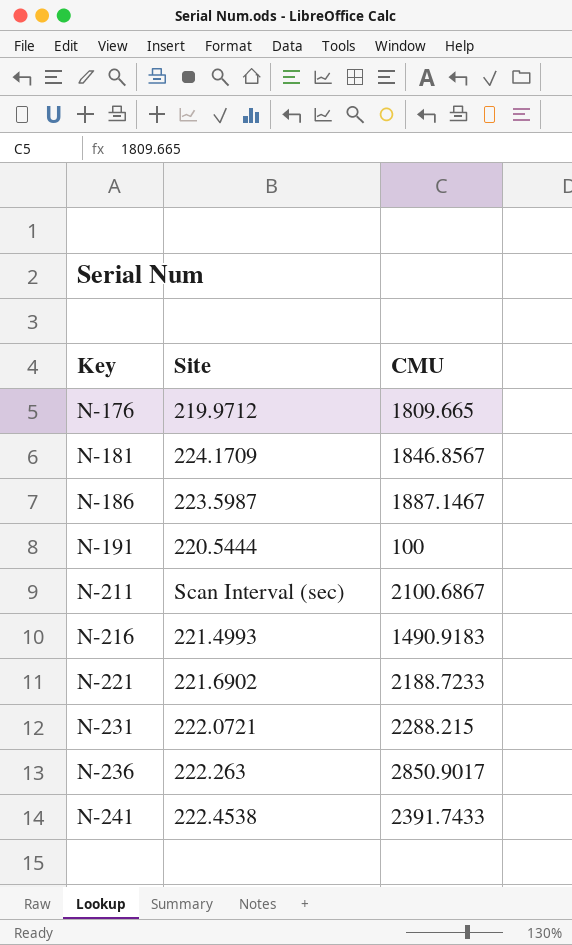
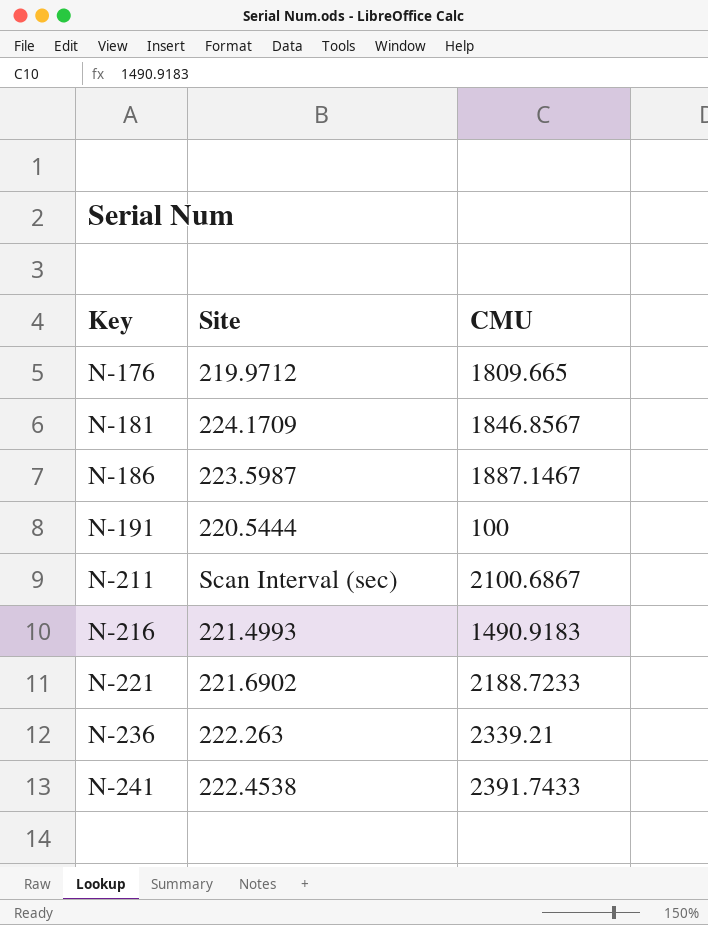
row N-231: 222.0721 | 2288.215 -> none
N-236 | CMU: 2850.9017 -> 2339.21

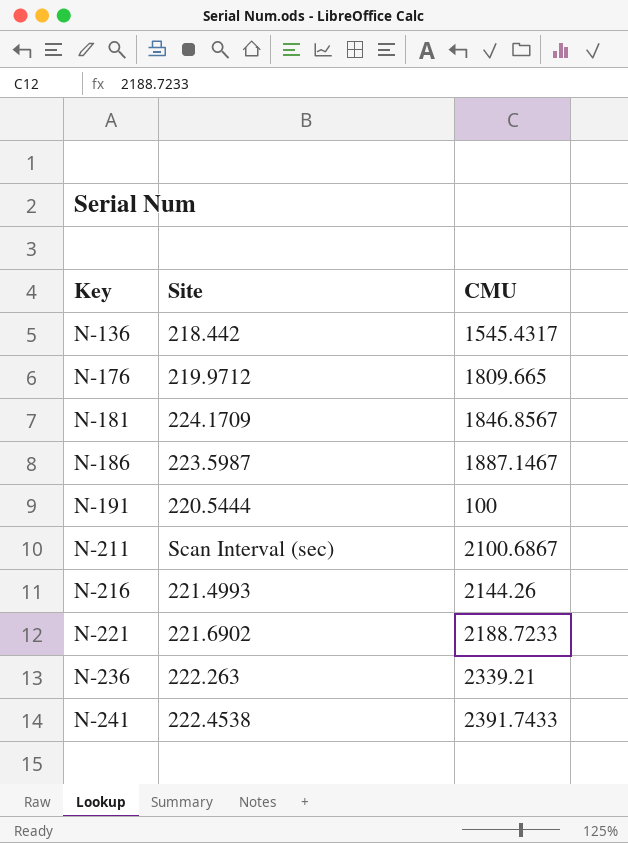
row N-136: none -> 218.442 | 1545.4317
N-216 | CMU: 1490.9183 -> 2144.26

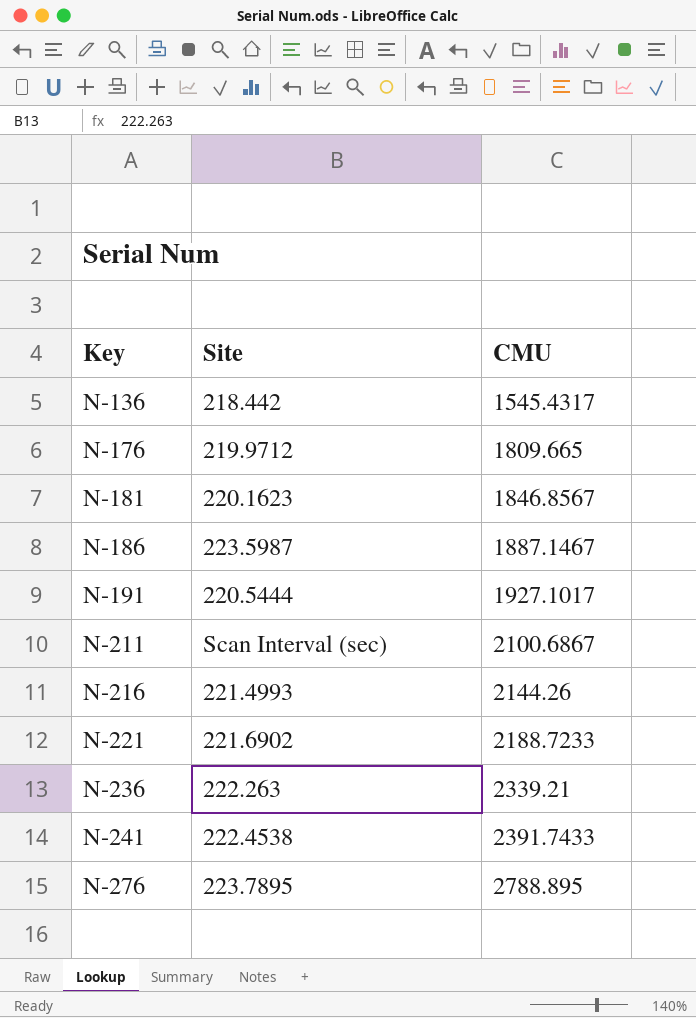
N-181 | Site: 224.1709 -> 220.1623
N-191 | CMU: 100 -> 1927.1017
row N-276: none -> 223.7895 | 2788.895

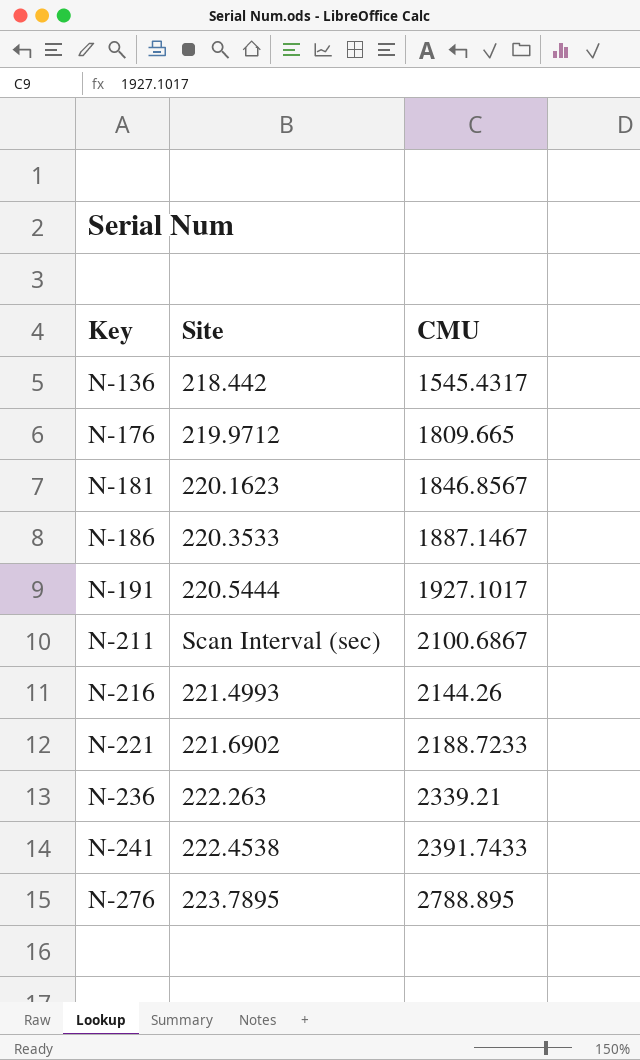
N-186 | Site: 223.5987 -> 220.3533

